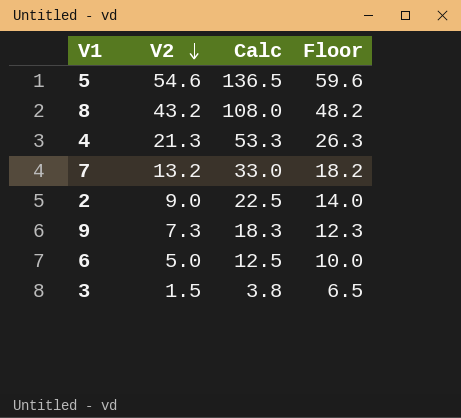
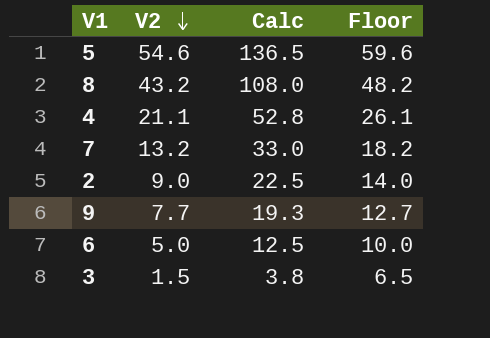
4 | V2: 21.3 -> 21.1
4 | Calc: 53.3 -> 52.8
4 | Floor: 26.3 -> 26.1
9 | V2: 7.3 -> 7.7
9 | Calc: 18.3 -> 19.3
9 | Floor: 12.3 -> 12.7

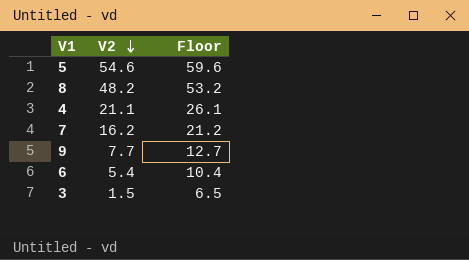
column Calc | formula: [V2] * 2.5 -> none
row 2: 9.0 | 22.5 | 14.0 -> none
8 | V2: 43.2 -> 48.2
8 | Floor: 48.2 -> 53.2
7 | V2: 13.2 -> 16.2
7 | Floor: 18.2 -> 21.2
6 | V2: 5.0 -> 5.4
6 | Floor: 10.0 -> 10.4

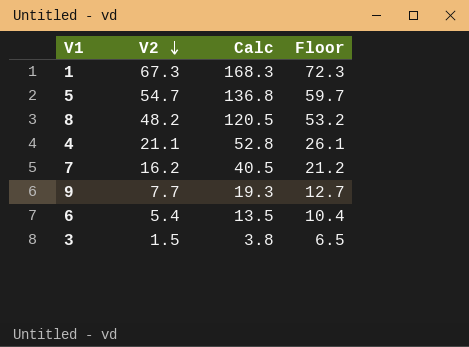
column Calc | formula: none -> [V2] * 2.5
row 1: none -> 67.3 | 168.3 | 72.3
5 | V2: 54.6 -> 54.7
5 | Floor: 59.6 -> 59.7

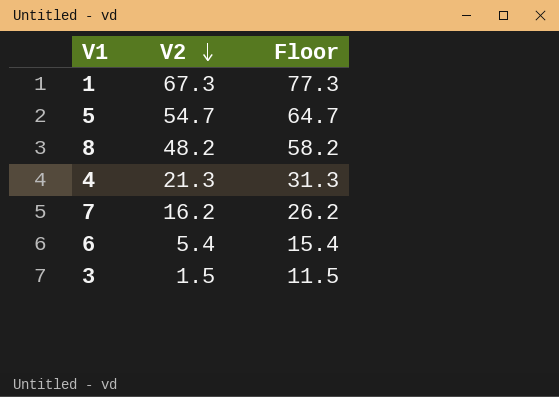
column Calc | formula: [V2] * 2.5 -> none
column Floor | formula: [V2] + 5 -> [V2] + 10
row 9: 7.7 | 19.3 | 12.7 -> none
4 | V2: 21.1 -> 21.3

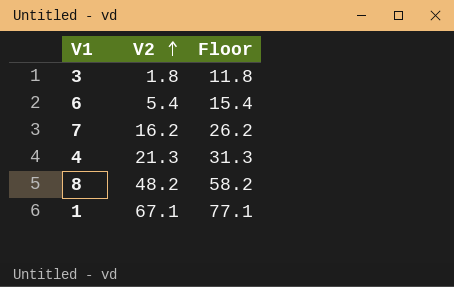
row order: V2 descending -> V2 ascending
row 5: 54.7 | 64.7 -> none
3 | V2: 1.5 -> 1.8
3 | Floor: 11.5 -> 11.8
1 | V2: 67.3 -> 67.1
1 | Floor: 77.3 -> 77.1

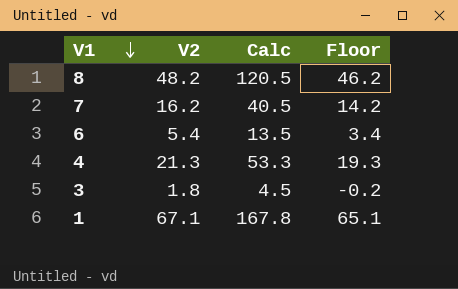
row order: V2 ascending -> V1 descending
column Calc | formula: none -> [V2] * 2.5
column Floor | formula: [V2] + 10 -> [V2] - 2

